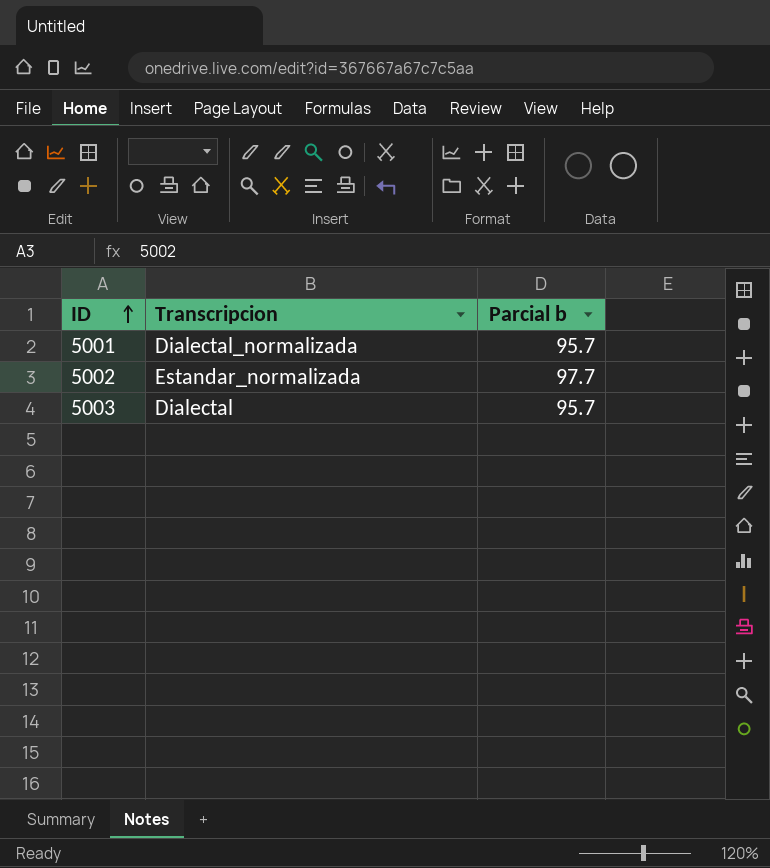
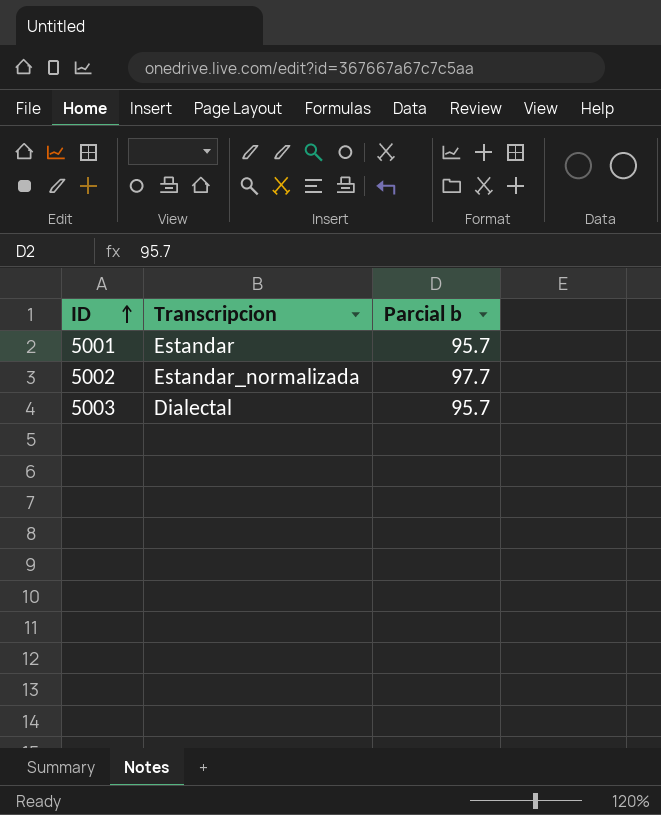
5001 | Transcripcion: Dialectal_normalizada -> Estandar

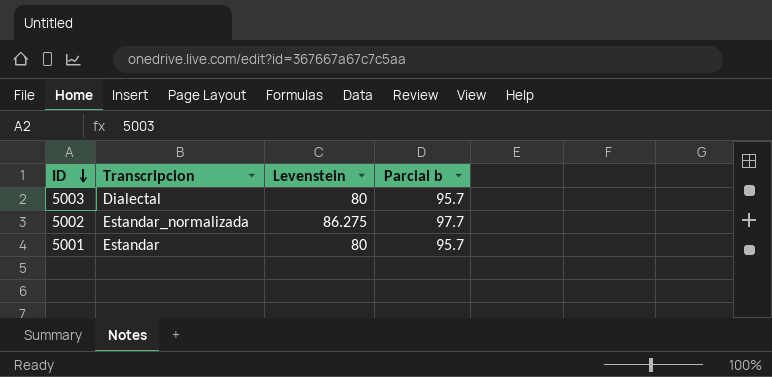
row order: ID ascending -> ID descending
column Levenstein | position: none -> 3

